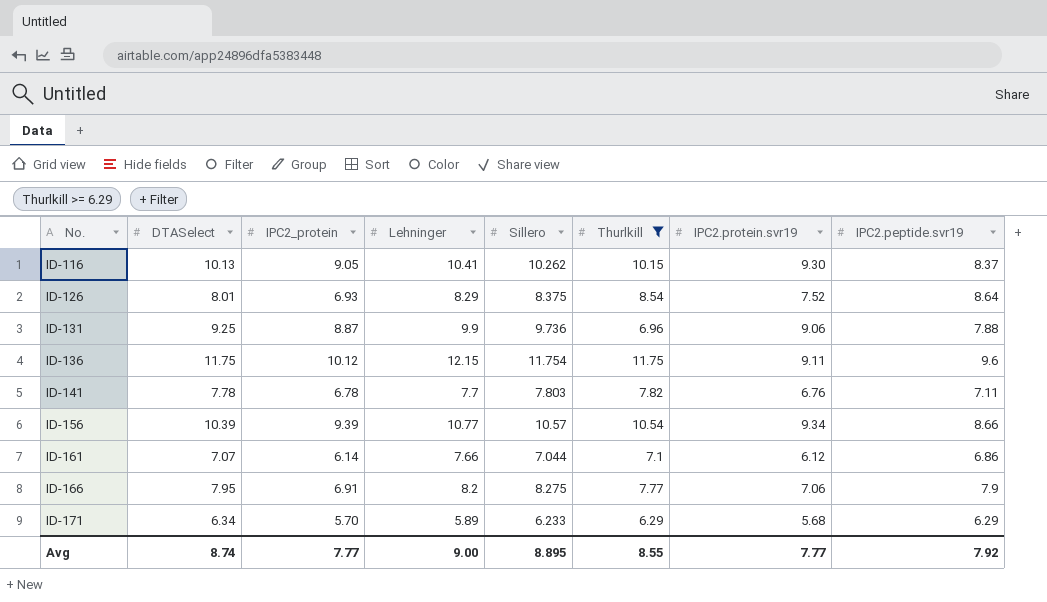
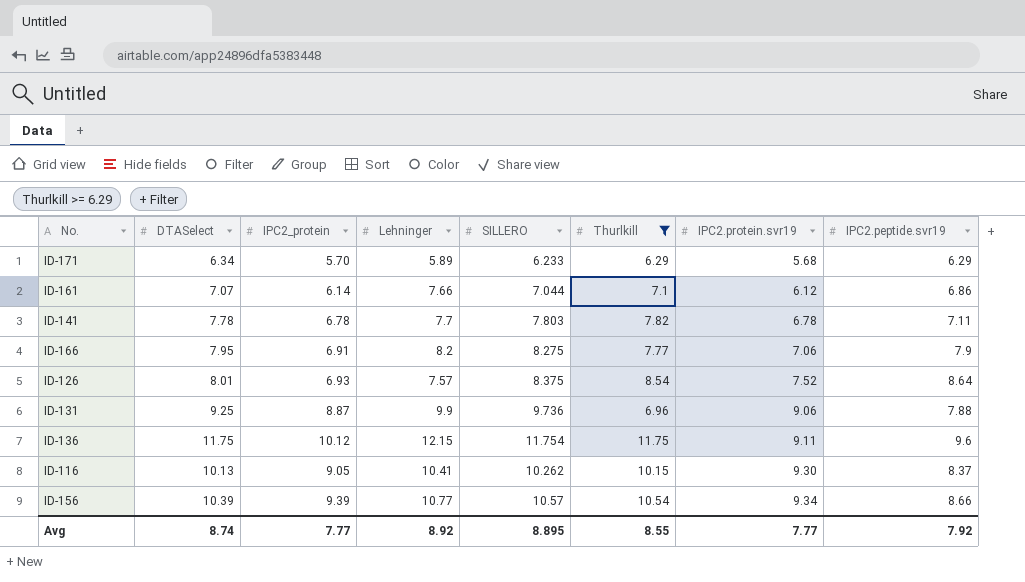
row order: No. ascending -> IPC2.protein.svr19 ascending
column name: Sillero -> SILLERO
ID-141 | IPC2.protein.svr19: 6.76 -> 6.78
ID-126 | Lehninger: 8.29 -> 7.57
Avg | Lehninger: 9.00 -> 8.92

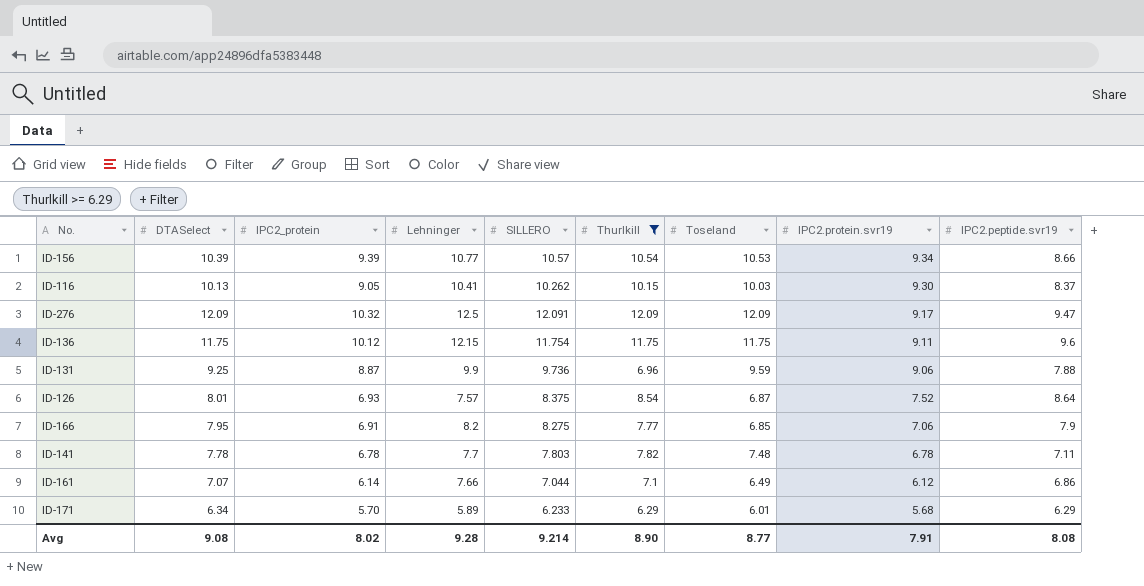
row order: IPC2.protein.svr19 ascending -> IPC2.protein.svr19 descending
column Toseland | position: none -> 7
row ID-276: none -> 12.09 | 10.32 | 12.5 | 12.091 | 12.09 | 12.09 | 9.17 | 9.47
Avg | DTASelect: 8.74 -> 9.08
Avg | IPC2_protein: 7.77 -> 8.02
Avg | Lehninger: 8.92 -> 9.28
Avg | SILLERO: 8.895 -> 9.214
Avg | Thurlkill: 8.55 -> 8.90
Avg | IPC2.protein.svr19: 7.77 -> 7.91
Avg | IPC2.peptide.svr19: 7.92 -> 8.08

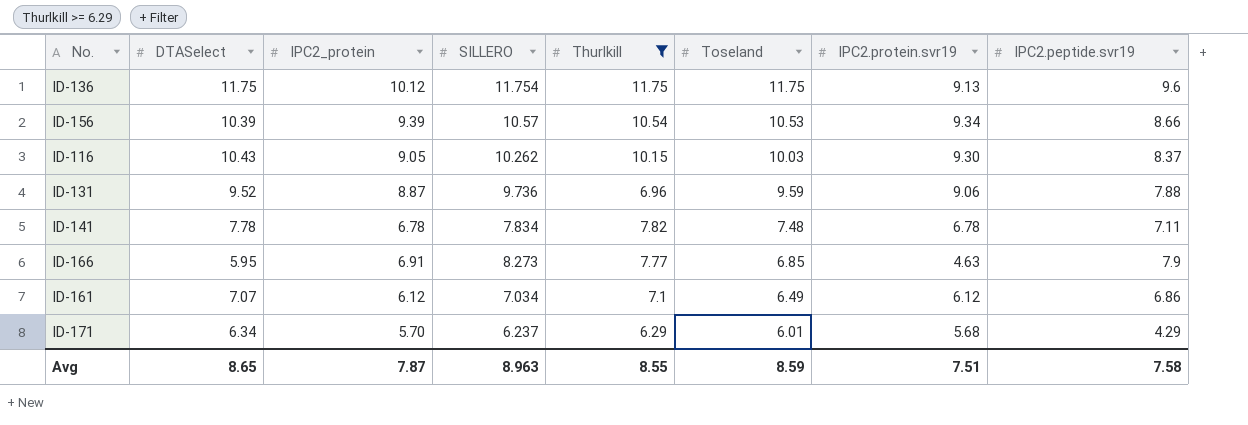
row order: IPC2.protein.svr19 descending -> Toseland descending
column Lehninger | position: 4 -> none
row ID-276: 12.09 | 10.32 | 12.5 | 12.091 | 12.09 | 12.09 | 9.17 | 9.47 -> none
row ID-126: 8.01 | 6.93 | 7.57 | 8.375 | 8.54 | 6.87 | 7.52 | 8.64 -> none
ID-136 | IPC2.protein.svr19: 9.11 -> 9.13
ID-116 | DTASelect: 10.13 -> 10.43
ID-131 | DTASelect: 9.25 -> 9.52
ID-141 | SILLERO: 7.803 -> 7.834
ID-166 | DTASelect: 7.95 -> 5.95
ID-166 | SILLERO: 8.275 -> 8.273
ID-166 | IPC2.protein.svr19: 7.06 -> 4.63
ID-161 | IPC2_protein: 6.14 -> 6.12
ID-161 | SILLERO: 7.044 -> 7.034
ID-171 | SILLERO: 6.233 -> 6.237
ID-171 | IPC2.peptide.svr19: 6.29 -> 4.29
Avg | DTASelect: 9.08 -> 8.65
Avg | IPC2_protein: 8.02 -> 7.87
Avg | SILLERO: 9.214 -> 8.963
Avg | Thurlkill: 8.90 -> 8.55
Avg | Toseland: 8.77 -> 8.59
Avg | IPC2.protein.svr19: 7.91 -> 7.51
Avg | IPC2.peptide.svr19: 8.08 -> 7.58

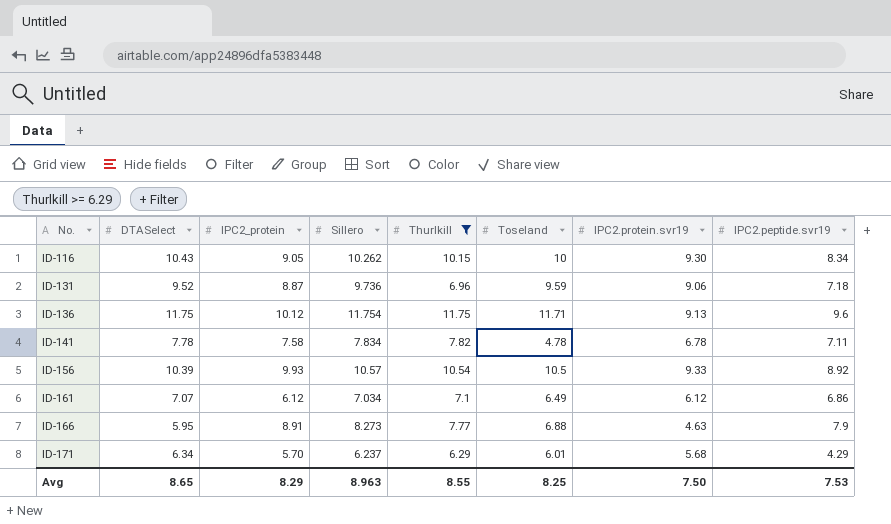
row order: Toseland descending -> No. ascending
column name: SILLERO -> Sillero
ID-116 | Toseland: 10.03 -> 10
ID-116 | IPC2.peptide.svr19: 8.37 -> 8.34
ID-131 | IPC2.peptide.svr19: 7.88 -> 7.18
ID-136 | Toseland: 11.75 -> 11.71
ID-141 | IPC2_protein: 6.78 -> 7.58
ID-141 | Toseland: 7.48 -> 4.78
ID-156 | IPC2_protein: 9.39 -> 9.93
ID-156 | Toseland: 10.53 -> 10.5
ID-156 | IPC2.protein.svr19: 9.34 -> 9.33
ID-156 | IPC2.peptide.svr19: 8.66 -> 8.92
ID-166 | IPC2_protein: 6.91 -> 8.91
ID-166 | Toseland: 6.85 -> 6.88
Avg | IPC2_protein: 7.87 -> 8.29
Avg | Toseland: 8.59 -> 8.25
Avg | IPC2.protein.svr19: 7.51 -> 7.50
Avg | IPC2.peptide.svr19: 7.58 -> 7.53

